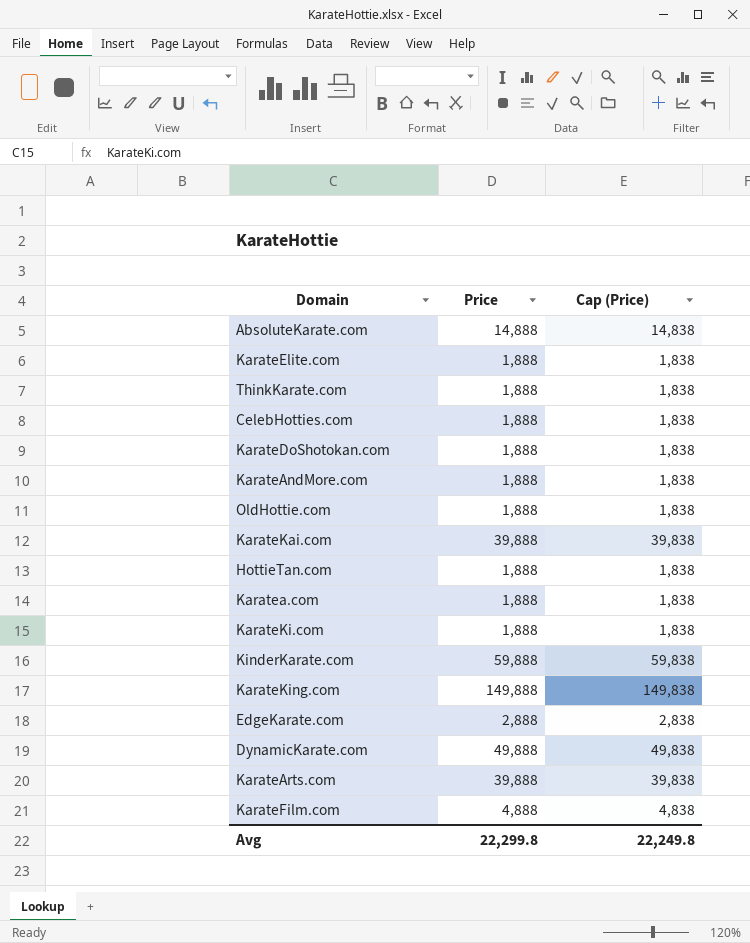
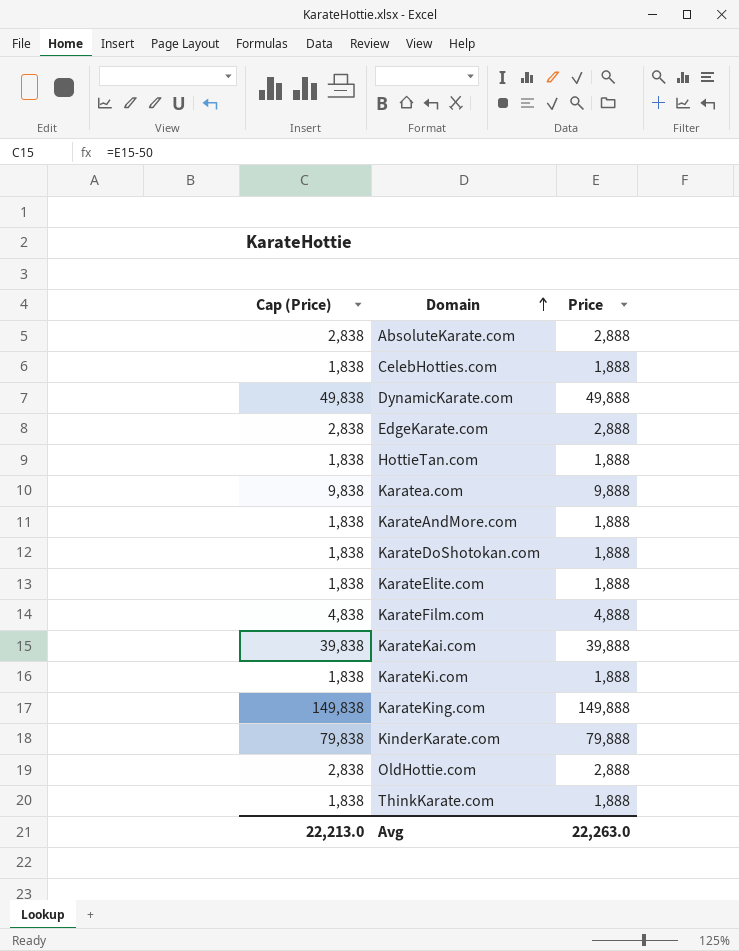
row order: none -> Domain ascending
column Cap (Price) | position: 3 -> 1
row KarateArts.com: 39,888 | 39,838 -> none
AbsoluteKarate.com | Cap (Price): 14,838 -> 2,838
AbsoluteKarate.com | Price: 14,888 -> 2,888
Karatea.com | Cap (Price): 1,838 -> 9,838
Karatea.com | Price: 1,888 -> 9,888
KinderKarate.com | Cap (Price): 59,838 -> 79,838
KinderKarate.com | Price: 59,888 -> 79,888
OldHottie.com | Cap (Price): 1,838 -> 2,838
OldHottie.com | Price: 1,888 -> 2,888
Avg | Cap (Price): 22,249.8 -> 22,213.0
Avg | Price: 22,299.8 -> 22,263.0

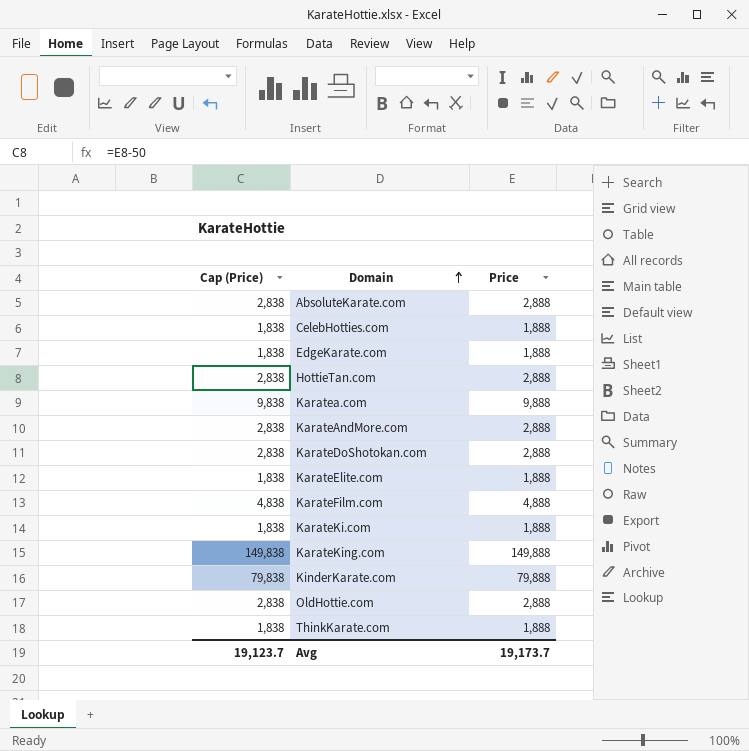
row DynamicKarate.com: 49,838 | 49,888 -> none
row KarateKai.com: 39,838 | 39,888 -> none
EdgeKarate.com | Cap (Price): 2,838 -> 1,838
EdgeKarate.com | Price: 2,888 -> 1,888
HottieTan.com | Cap (Price): 1,838 -> 2,838
HottieTan.com | Price: 1,888 -> 2,888
KarateAndMore.com | Cap (Price): 1,838 -> 2,838
KarateAndMore.com | Price: 1,888 -> 2,888
KarateDoShotokan.com | Cap (Price): 1,838 -> 2,838
KarateDoShotokan.com | Price: 1,888 -> 2,888
Avg | Cap (Price): 22,213.0 -> 19,123.7
Avg | Price: 22,263.0 -> 19,173.7

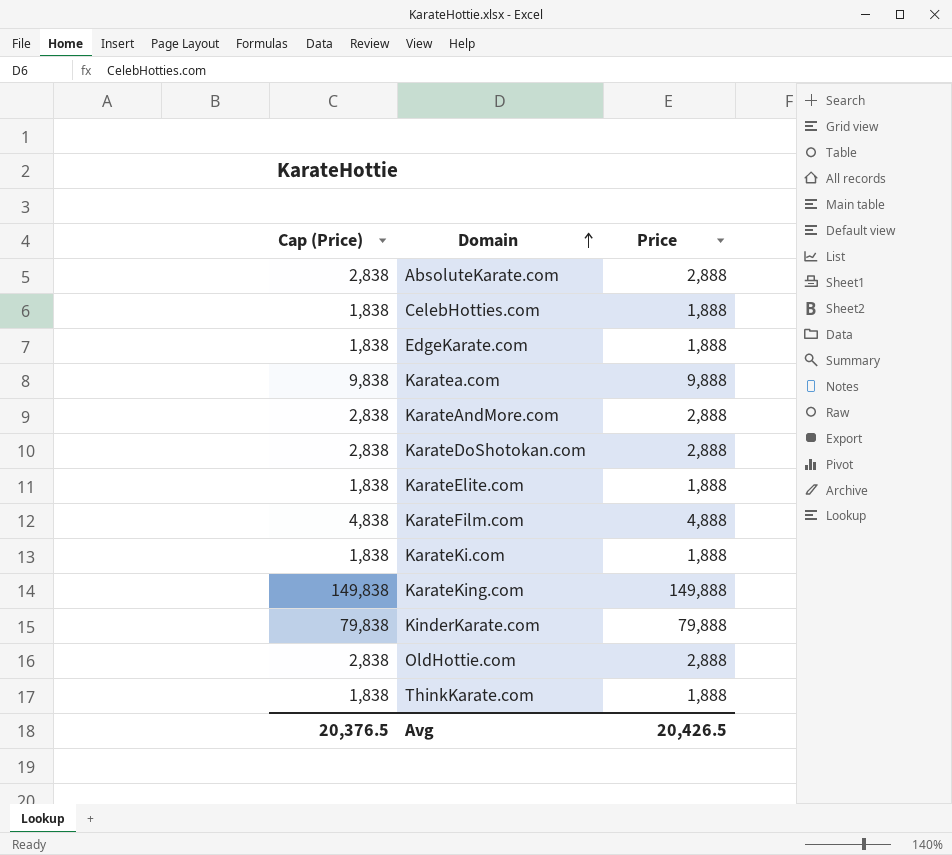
row HottieTan.com: 2,838 | 2,888 -> none
Avg | Cap (Price): 19,123.7 -> 20,376.5
Avg | Price: 19,173.7 -> 20,426.5

